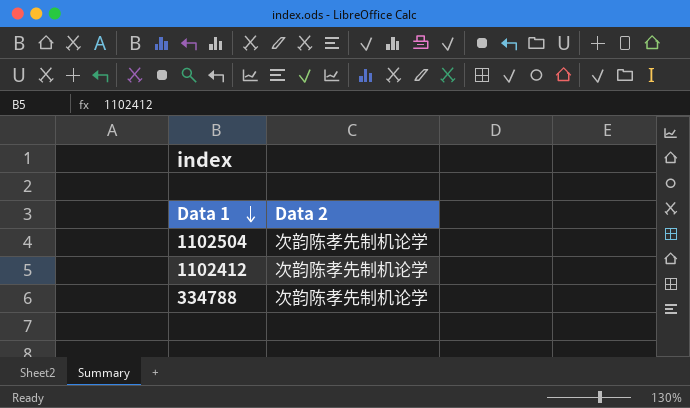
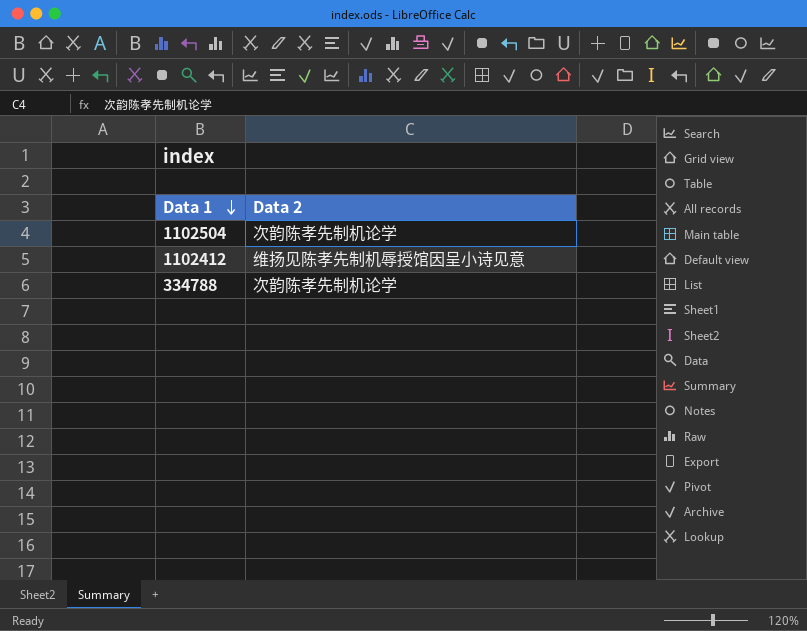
1102412 | Data 2: 次韵陈孝先制机论学 -> 维扬见陈孝先制机辱授馆因呈小诗见意

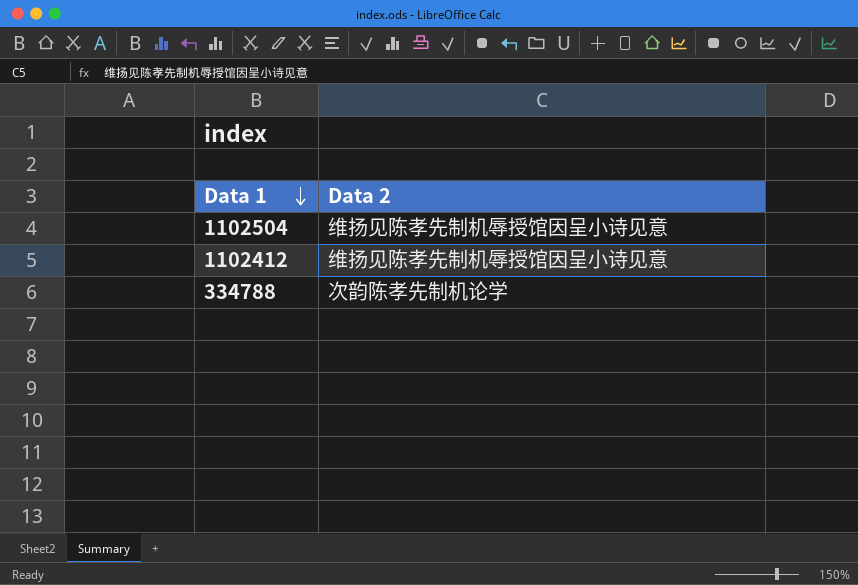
1102504 | Data 2: 次韵陈孝先制机论学 -> 维扬见陈孝先制机辱授馆因呈小诗见意

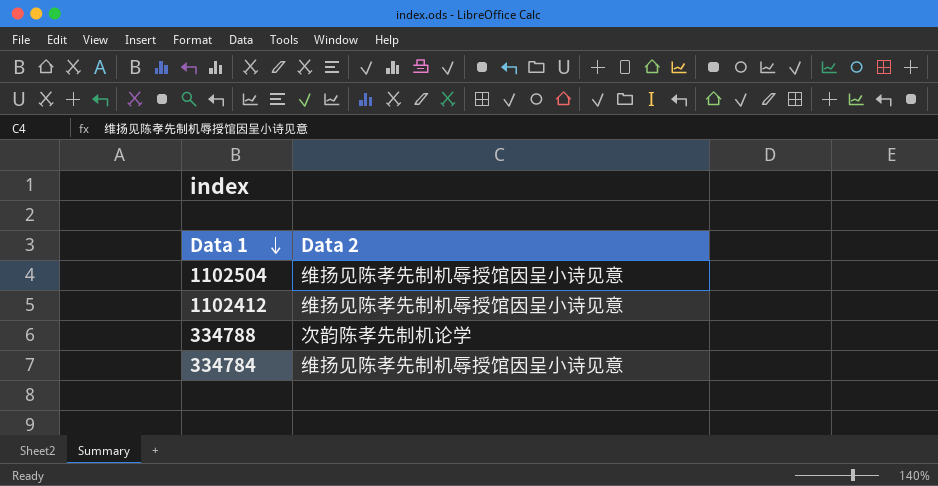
row 334784: none -> 维扬见陈孝先制机辱授馆因呈小诗见意

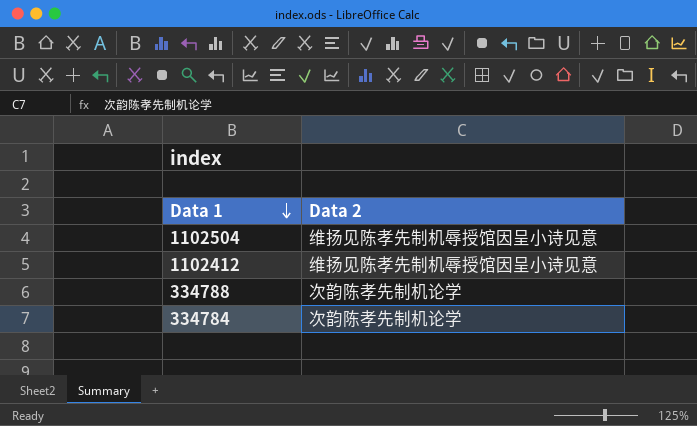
334784 | Data 2: 维扬见陈孝先制机辱授馆因呈小诗见意 -> 次韵陈孝先制机论学

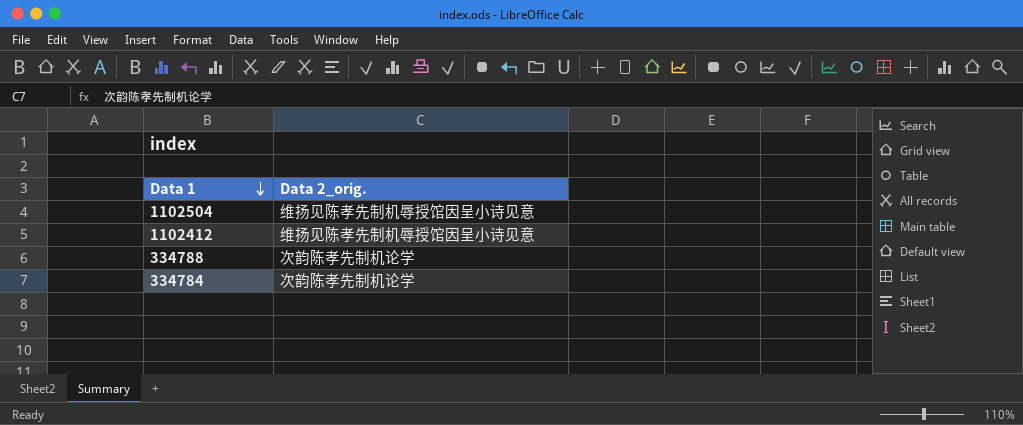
column name: Data 2 -> Data 2_orig.

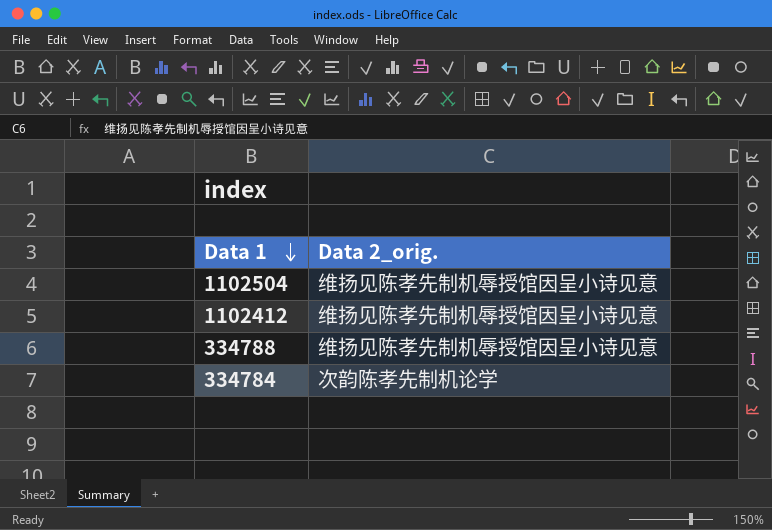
334788 | Data 2_orig.: 次韵陈孝先制机论学 -> 维扬见陈孝先制机辱授馆因呈小诗见意

